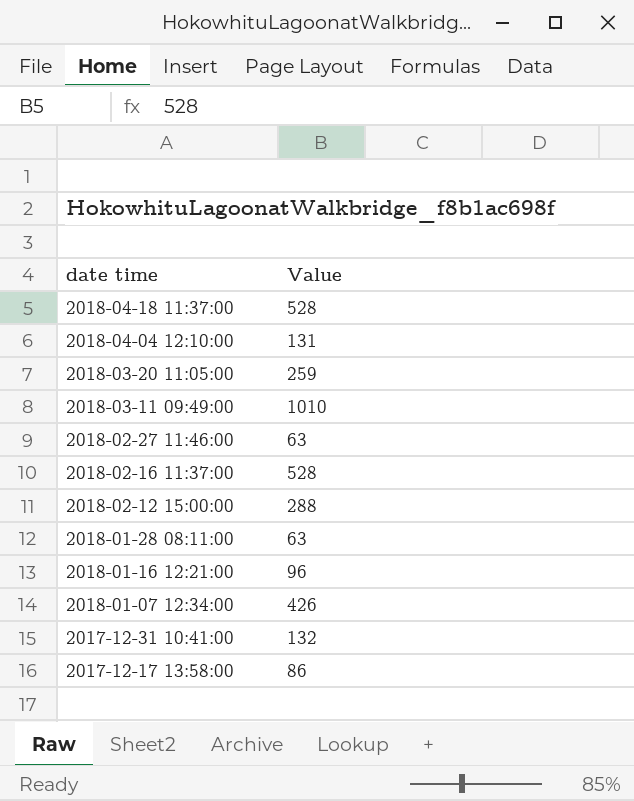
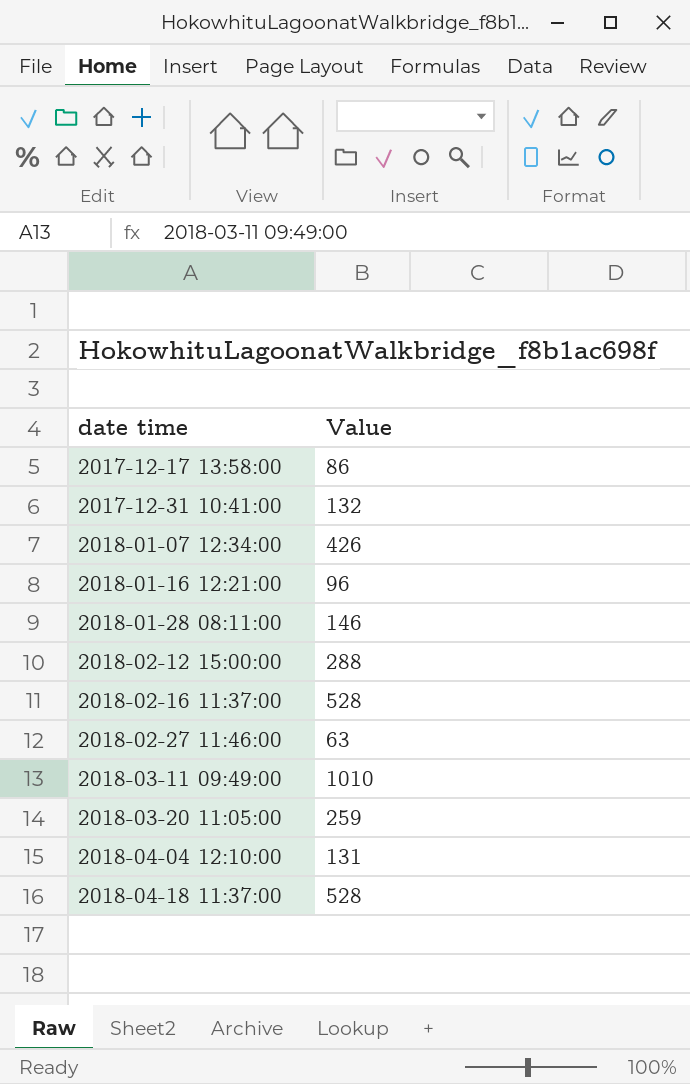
row order: date time descending -> date time ascending
2018-01-28 08:11:00 | Value: 63 -> 146

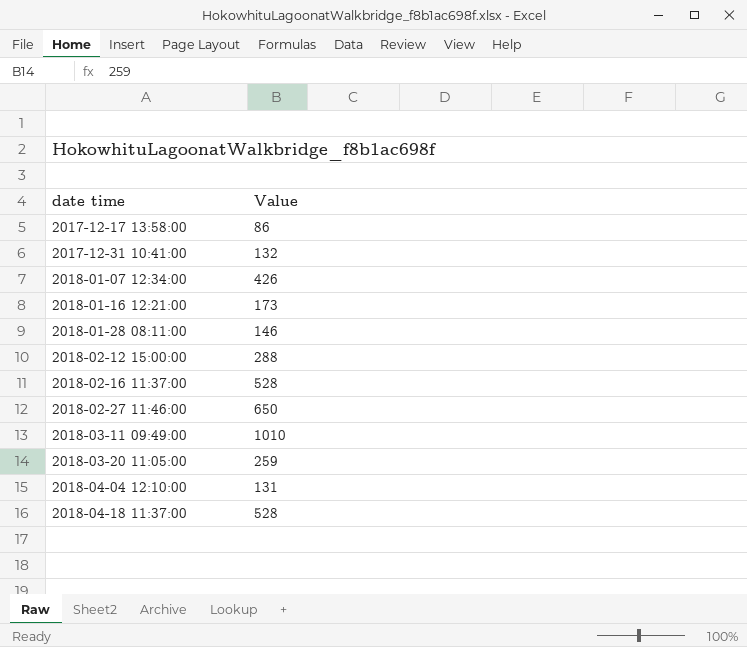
2018-01-16 12:21:00 | Value: 96 -> 173
2018-02-27 11:46:00 | Value: 63 -> 650

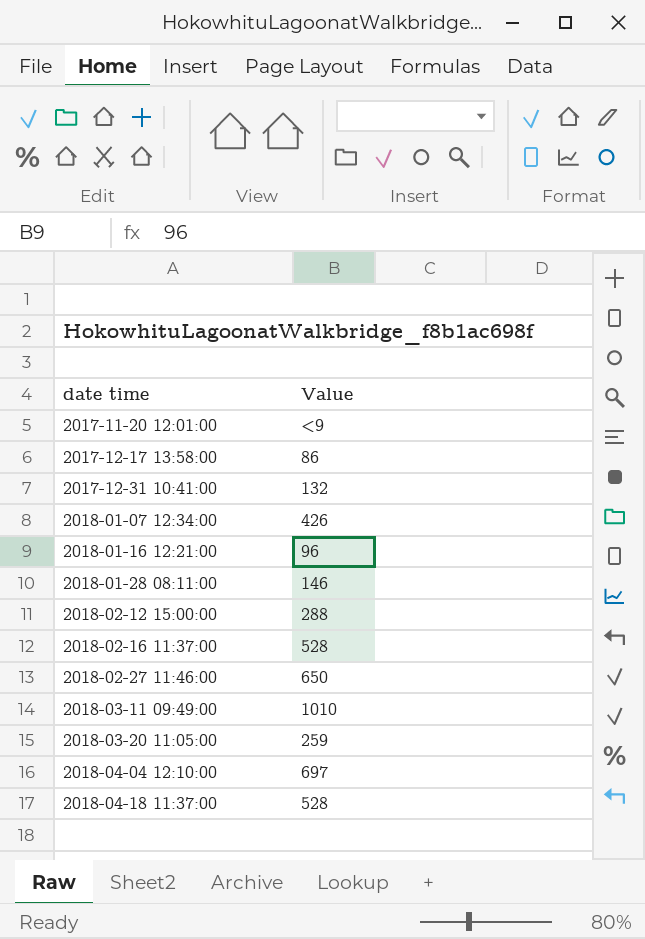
row 2017-11-20 12:01:00: none -> <9
2018-01-16 12:21:00 | Value: 173 -> 96
2018-04-04 12:10:00 | Value: 131 -> 697

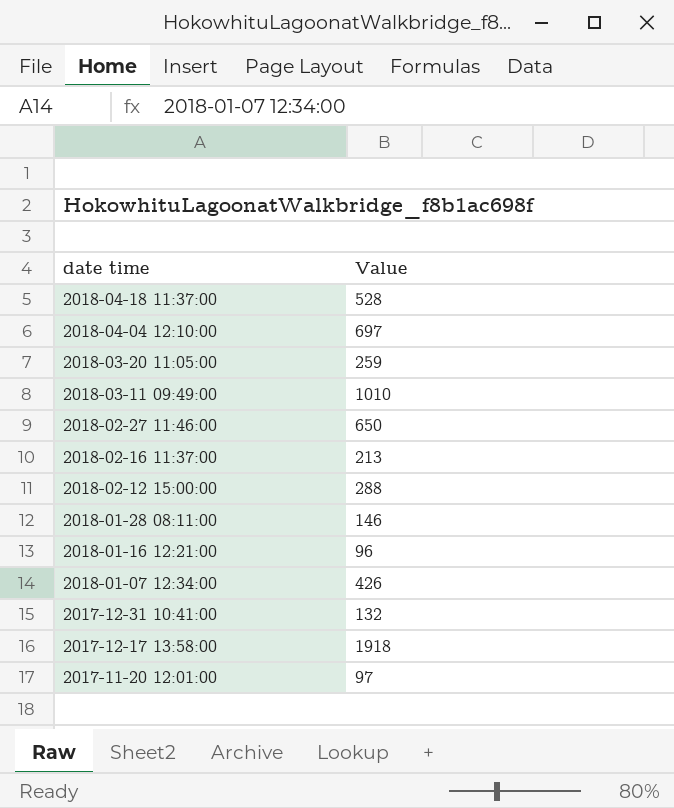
row order: date time ascending -> date time descending
2018-02-16 11:37:00 | Value: 528 -> 213
2017-12-17 13:58:00 | Value: 86 -> 1918
2017-11-20 12:01:00 | Value: <9 -> 97

